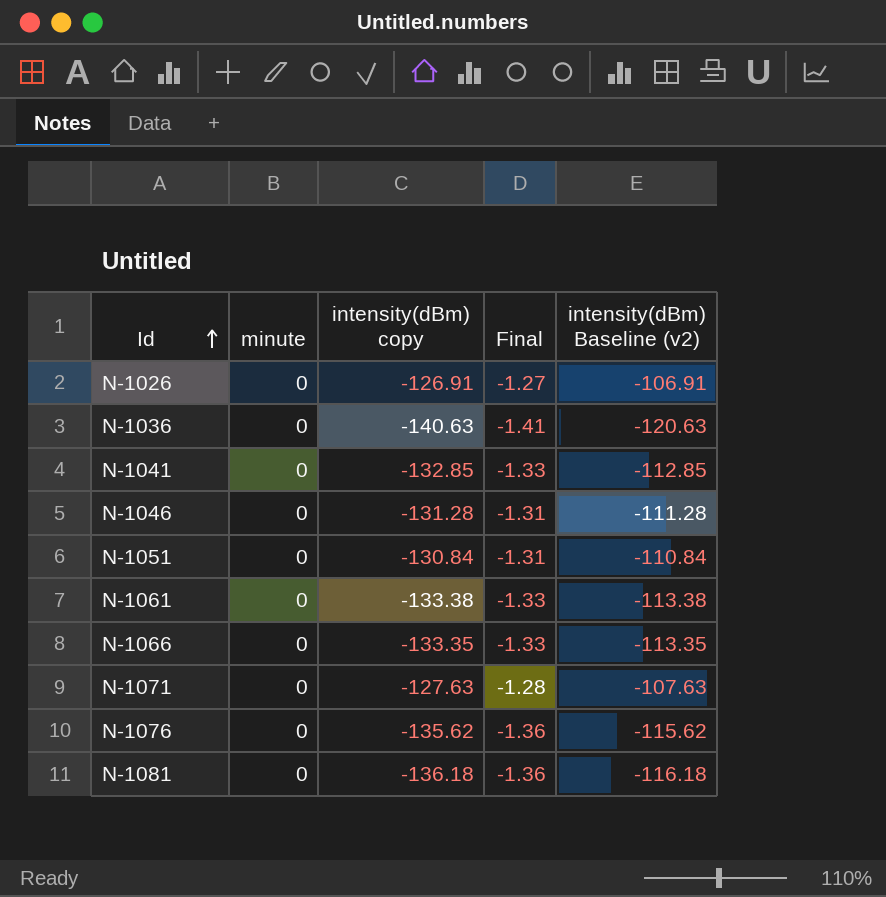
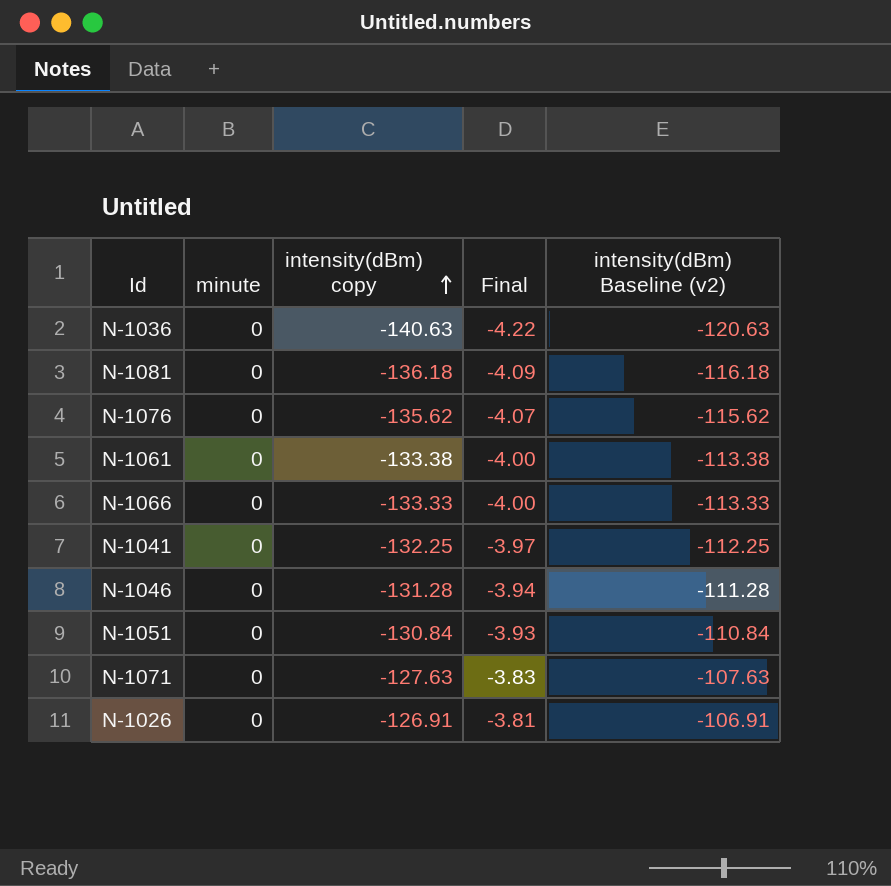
row order: Id ascending -> intensity(dBm) copy ascending
column Final | formula: [intensity(dBm) copy] * 0.01 -> [intensity(dBm) copy] * 0.03
N-1066 | intensity(dBm) copy: -133.35 -> -133.33
N-1066 | intensity(dBm) Baseline (v2): -113.35 -> -113.33
N-1041 | intensity(dBm) copy: -132.85 -> -132.25
N-1041 | intensity(dBm) Baseline (v2): -112.85 -> -112.25

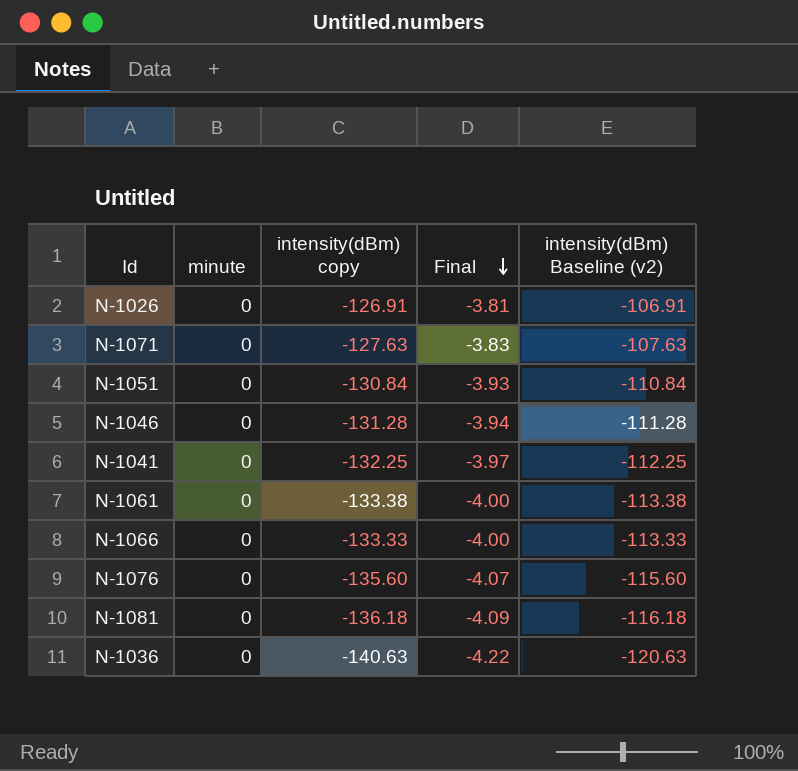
row order: intensity(dBm) copy ascending -> Final descending
N-1076 | intensity(dBm) copy: -135.62 -> -135.60
N-1076 | intensity(dBm) Baseline (v2): -115.62 -> -115.60

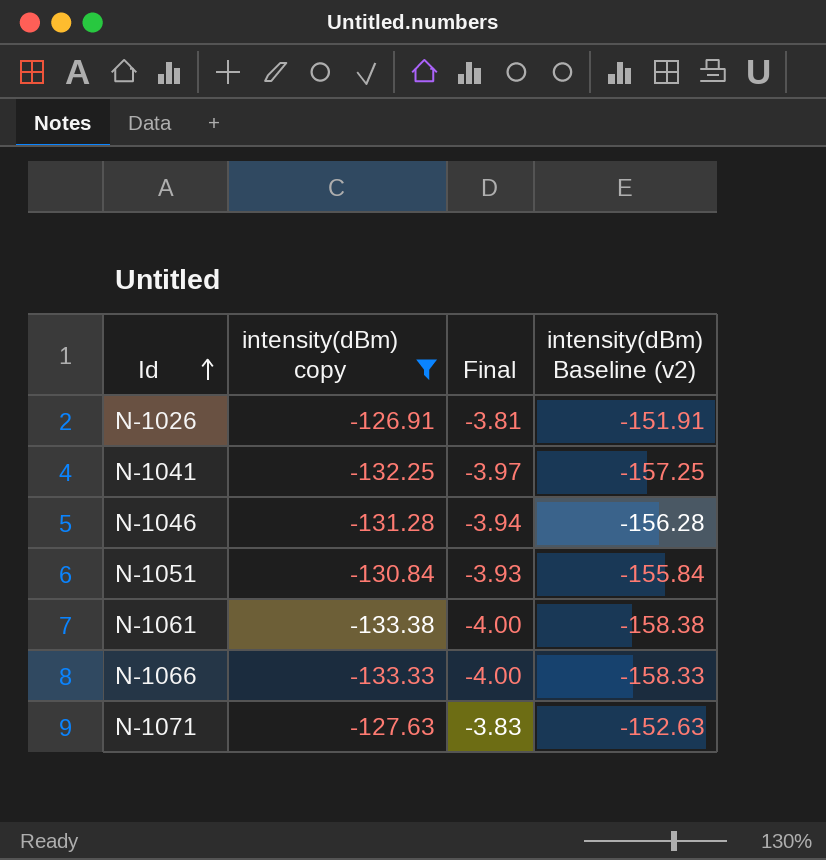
filter: none -> intensity(dBm) copy >= -133.38
row order: Final descending -> Id ascending
column minute | position: 2 -> none
column intensity(dBm) Baseline (v2) | formula: [intensity(dBm) copy] + 20 -> [intensity(dBm) copy] - 25

